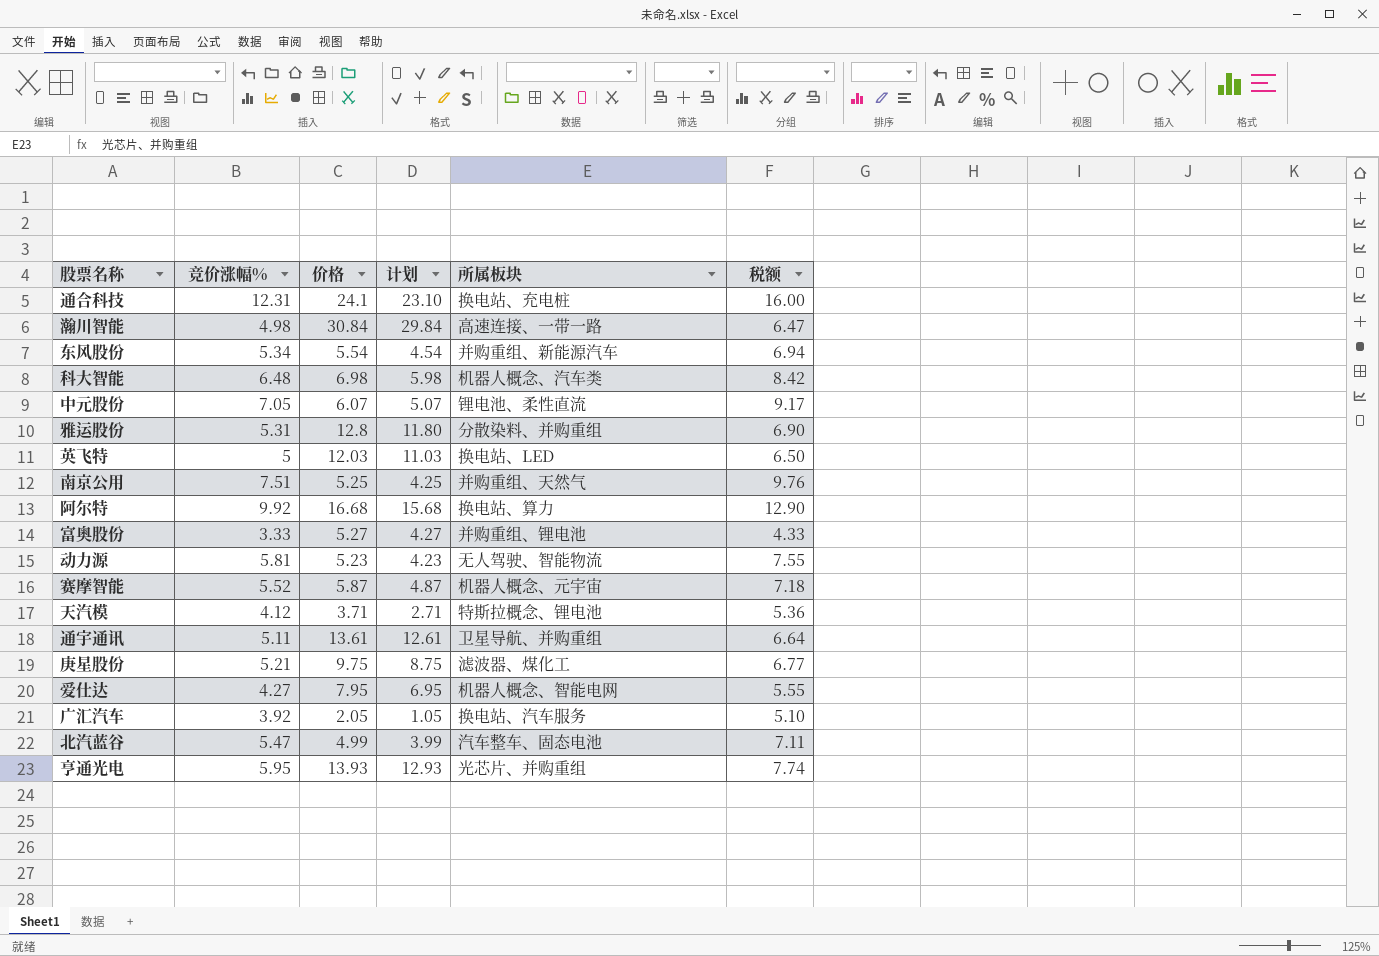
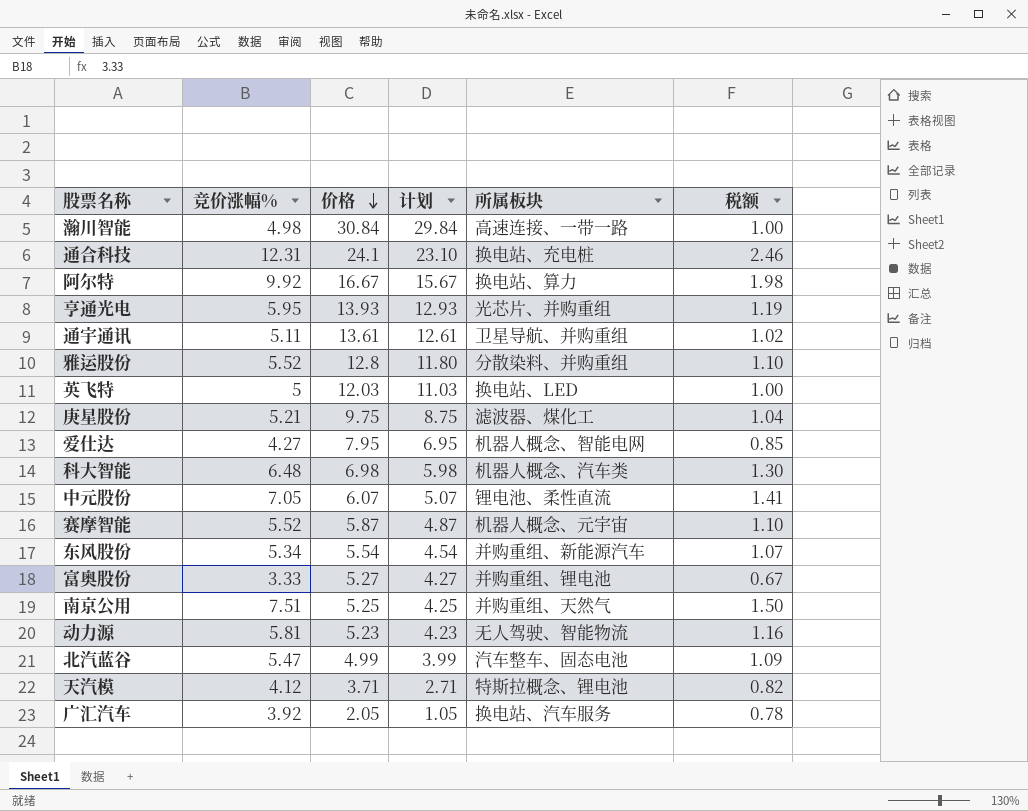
row order: none -> 价格 descending
column 税额 | formula: [竞价涨幅%] * 1.3 -> [竞价涨幅%] * 0.2
阿尔特 | 价格: 16.68 -> 16.67
阿尔特 | 计划: 15.68 -> 15.67
雅运股份 | 竞价涨幅%: 5.31 -> 5.52

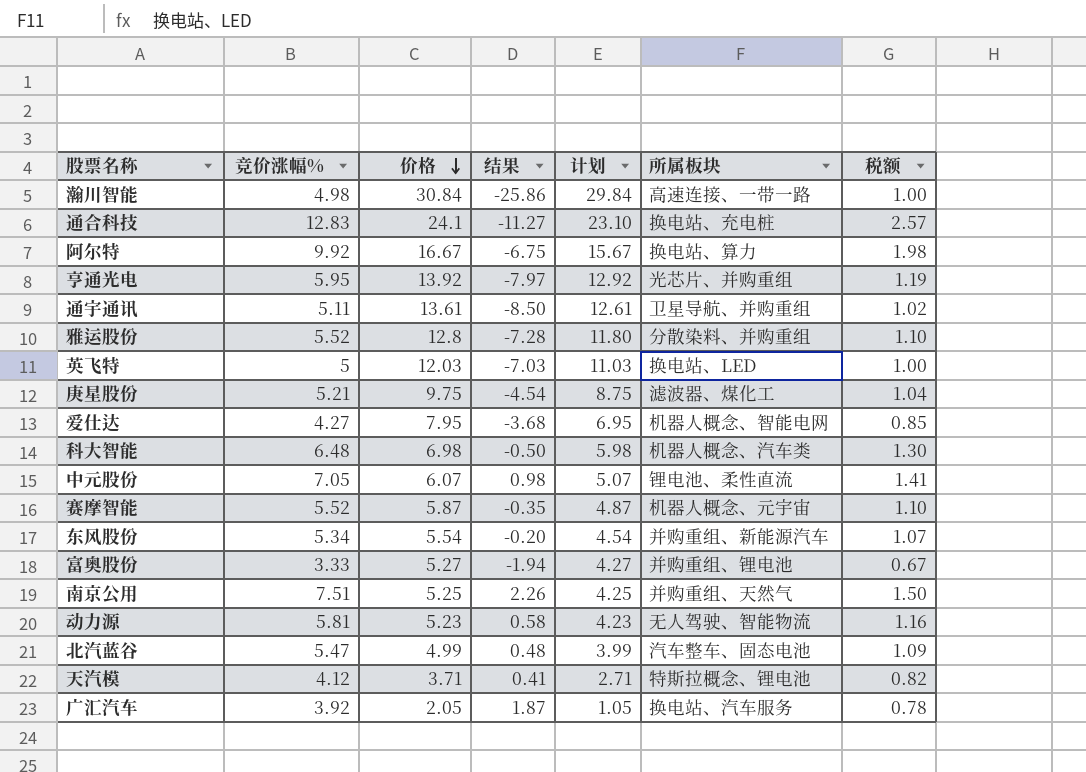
column 结果 | formula: none -> [竞价涨幅%] - [价格]
通合科技 | 竞价涨幅%: 12.31 -> 12.83
通合科技 | 税额: 2.46 -> 2.57
亨通光电 | 价格: 13.93 -> 13.92
亨通光电 | 计划: 12.93 -> 12.92

